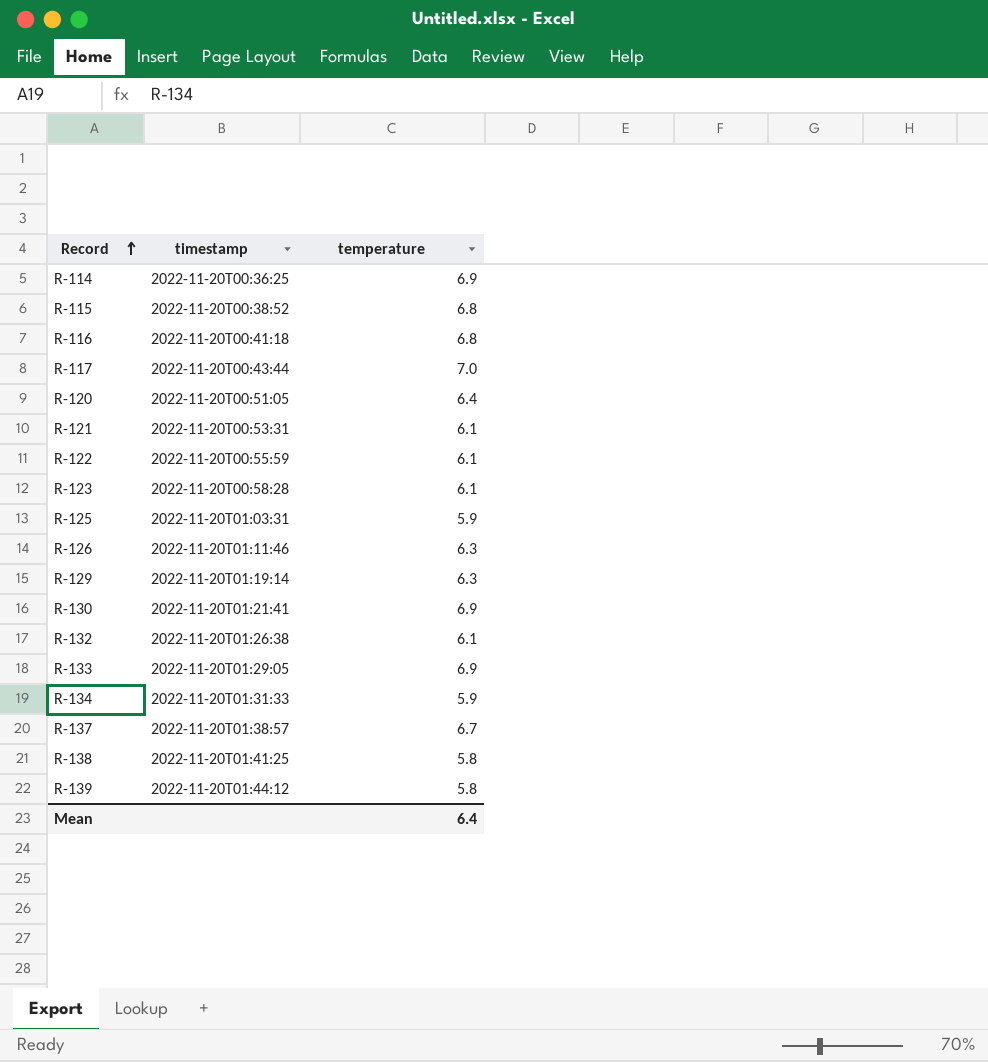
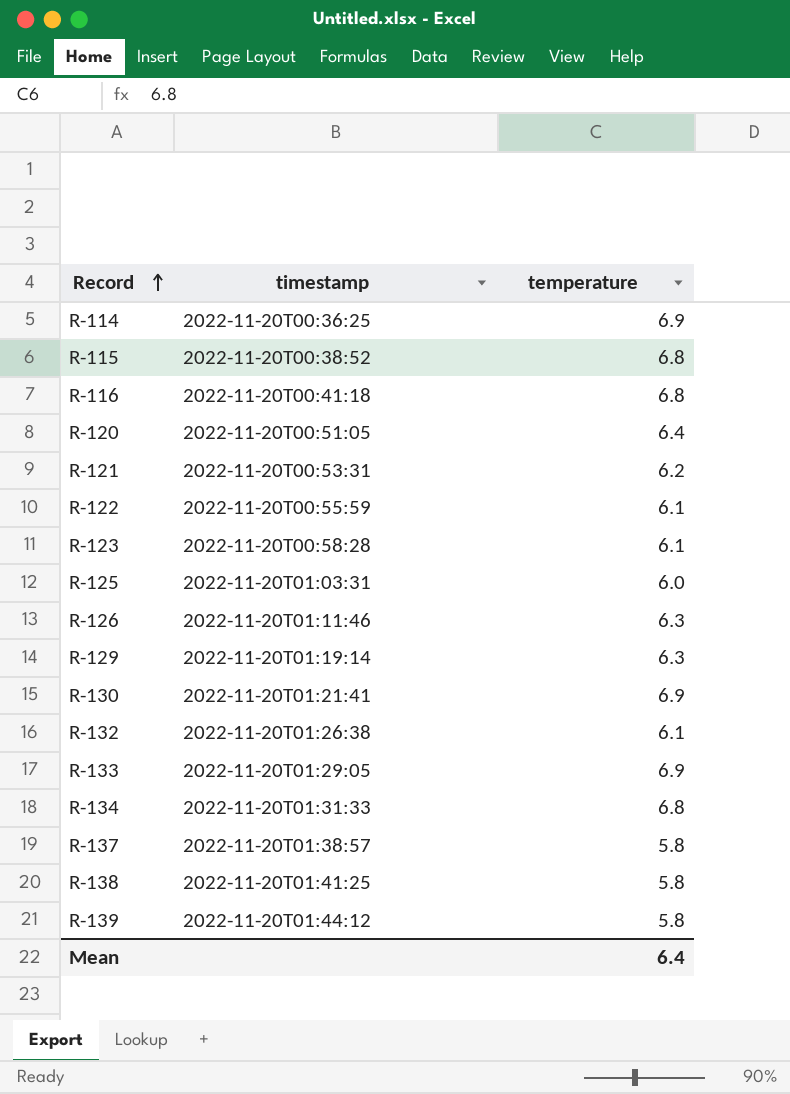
row R-117: 2022-11-20T00:43:44 | 7.0 -> none
R-121 | temperature: 6.1 -> 6.2
R-125 | temperature: 5.9 -> 6.0
R-134 | temperature: 5.9 -> 6.8
R-137 | temperature: 6.7 -> 5.8

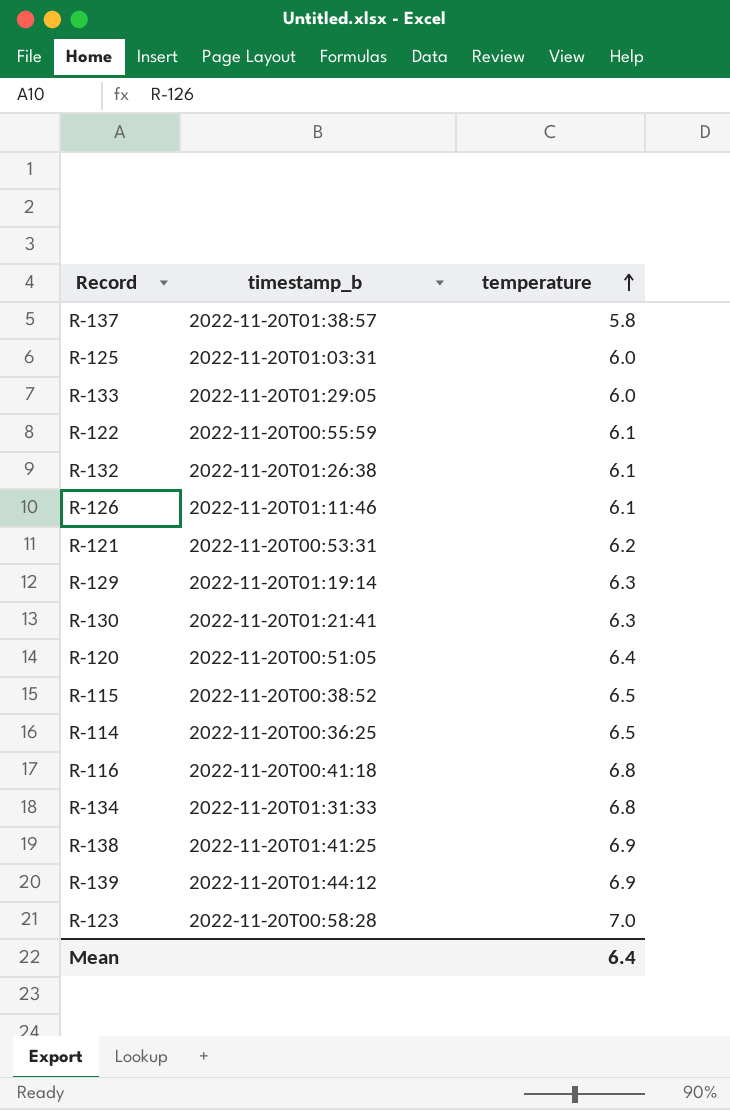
row order: Record ascending -> temperature ascending
column name: timestamp -> timestamp_b
R-133 | temperature: 6.9 -> 6.0
R-126 | temperature: 6.3 -> 6.1
R-130 | temperature: 6.9 -> 6.3
R-115 | temperature: 6.8 -> 6.5
R-114 | temperature: 6.9 -> 6.5
R-138 | temperature: 5.8 -> 6.9
R-139 | temperature: 5.8 -> 6.9
R-123 | temperature: 6.1 -> 7.0

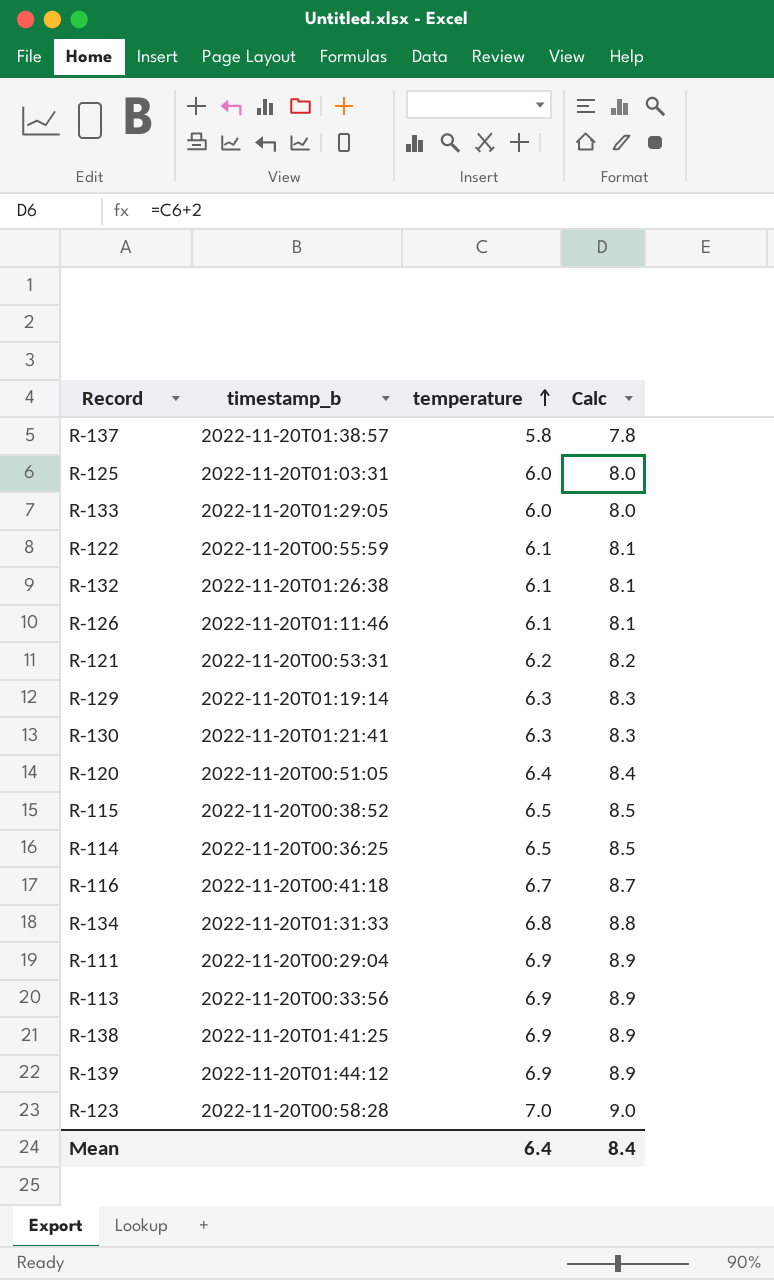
column Calc | formula: none -> [temperature] + 2
R-116 | temperature: 6.8 -> 6.7
row R-111: none -> 2022-11-20T00:29:04 | 6.9 | 8.9
row R-113: none -> 2022-11-20T00:33:56 | 6.9 | 8.9

